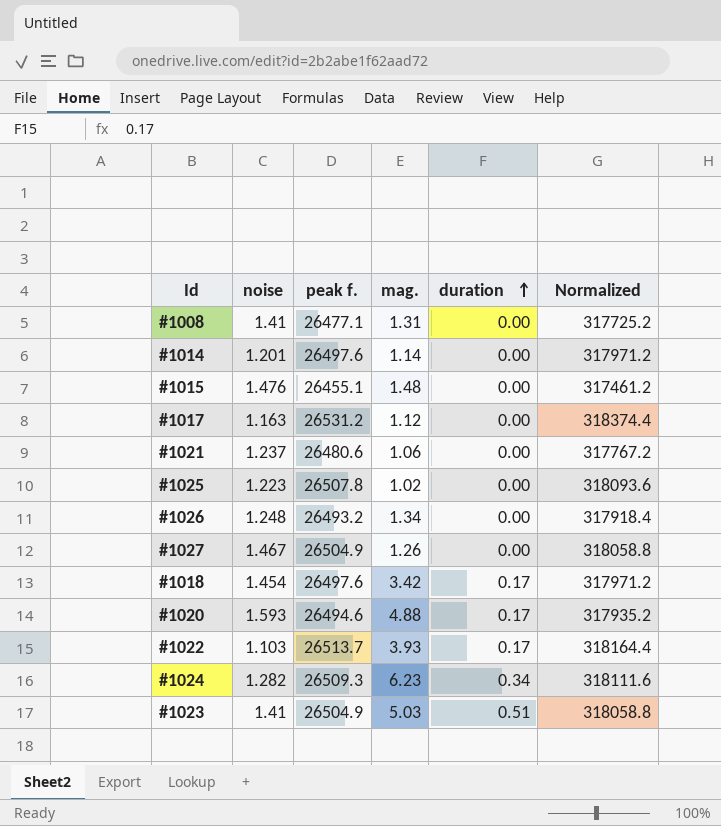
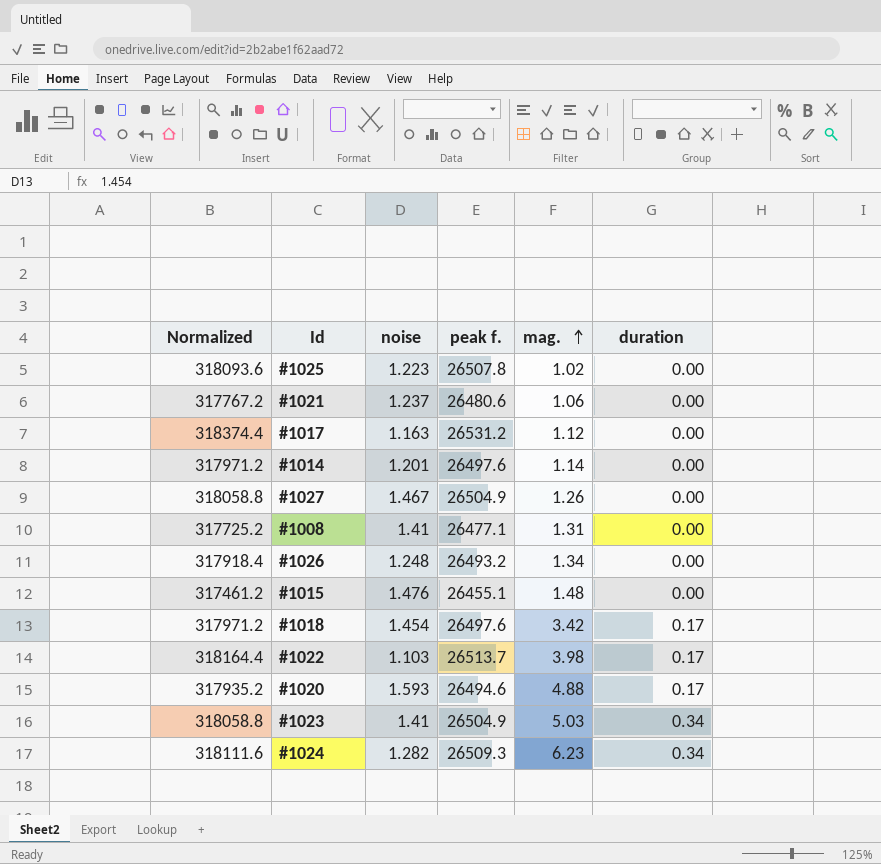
row order: duration ascending -> mag. ascending
column Normalized | position: 6 -> 1
#1022 | mag.: 3.93 -> 3.98
#1023 | duration: 0.51 -> 0.34

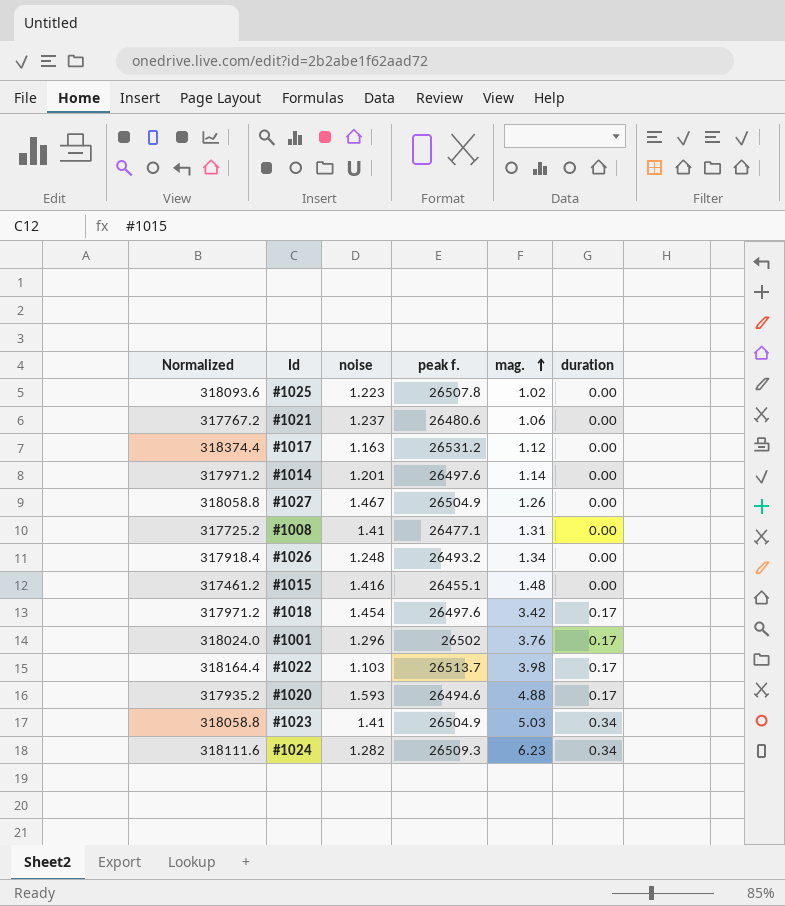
#1015 | noise: 1.476 -> 1.416
row #1001: none -> 318024.0 | 1.296 | 26502 | 3.76 | 0.17

